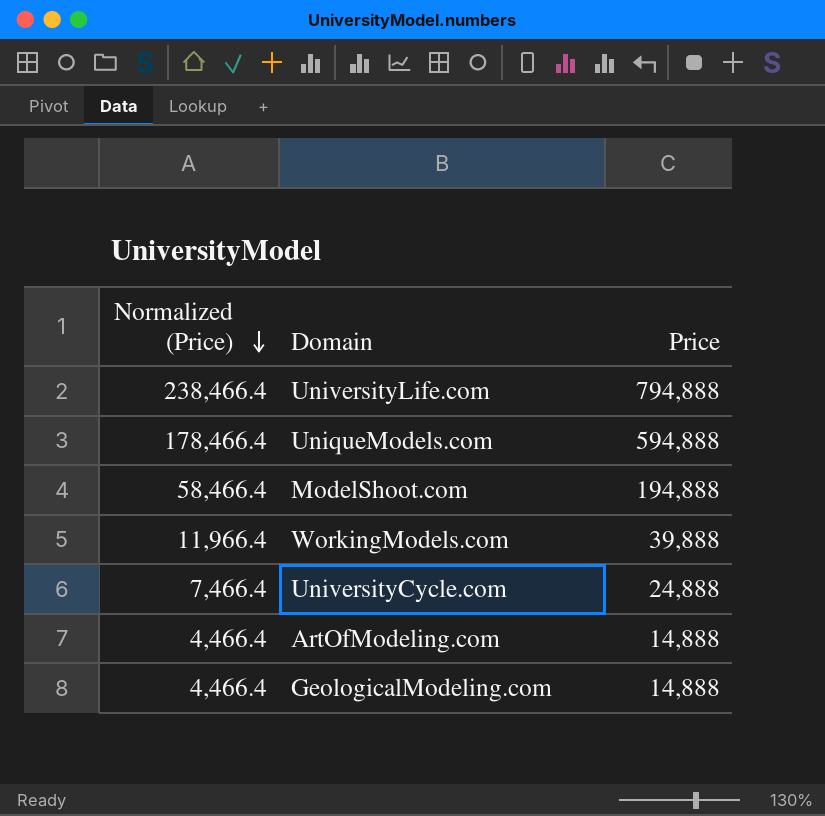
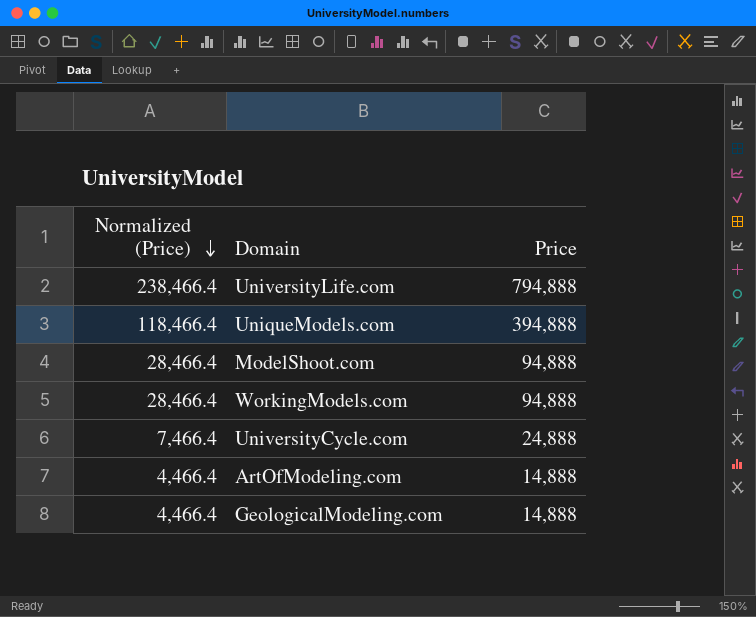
UniqueModels.com | Normalized (Price): 178,466.4 -> 118,466.4
UniqueModels.com | Price: 594,888 -> 394,888
ModelShoot.com | Normalized (Price): 58,466.4 -> 28,466.4
ModelShoot.com | Price: 194,888 -> 94,888
WorkingModels.com | Normalized (Price): 11,966.4 -> 28,466.4
WorkingModels.com | Price: 39,888 -> 94,888

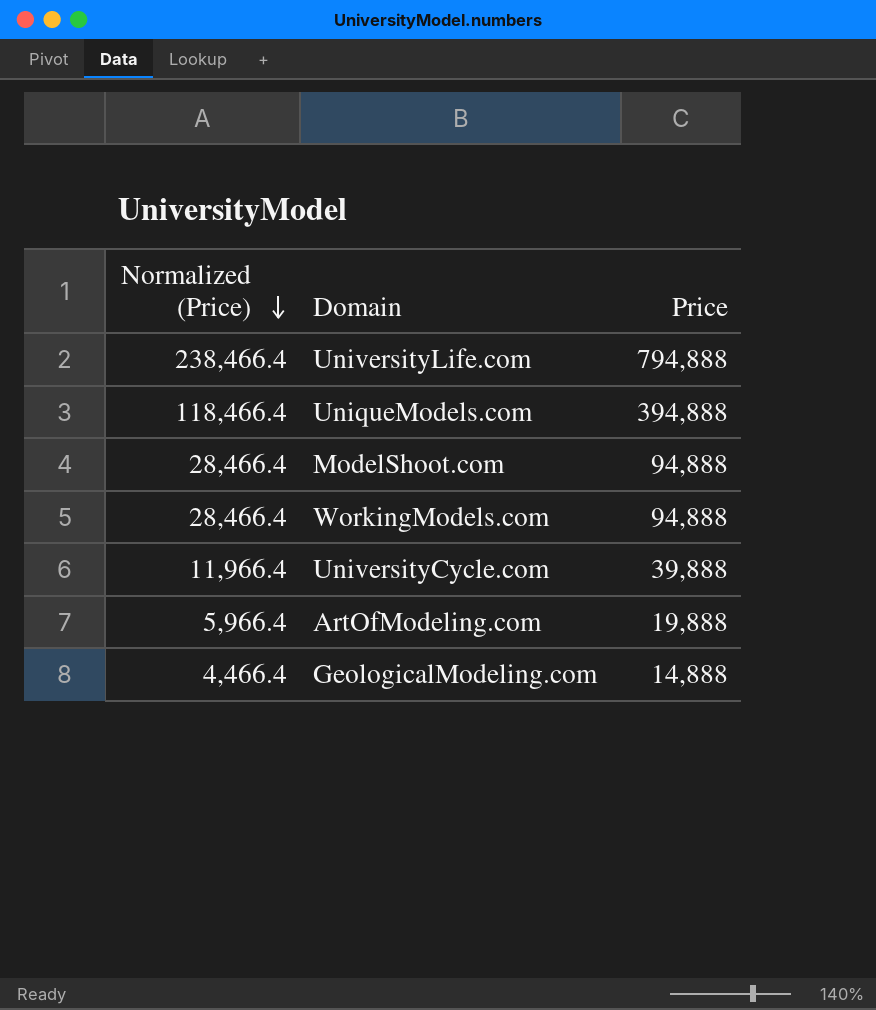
UniversityCycle.com | Normalized (Price): 7,466.4 -> 11,966.4
UniversityCycle.com | Price: 24,888 -> 39,888
ArtOfModeling.com | Normalized (Price): 4,466.4 -> 5,966.4
ArtOfModeling.com | Price: 14,888 -> 19,888

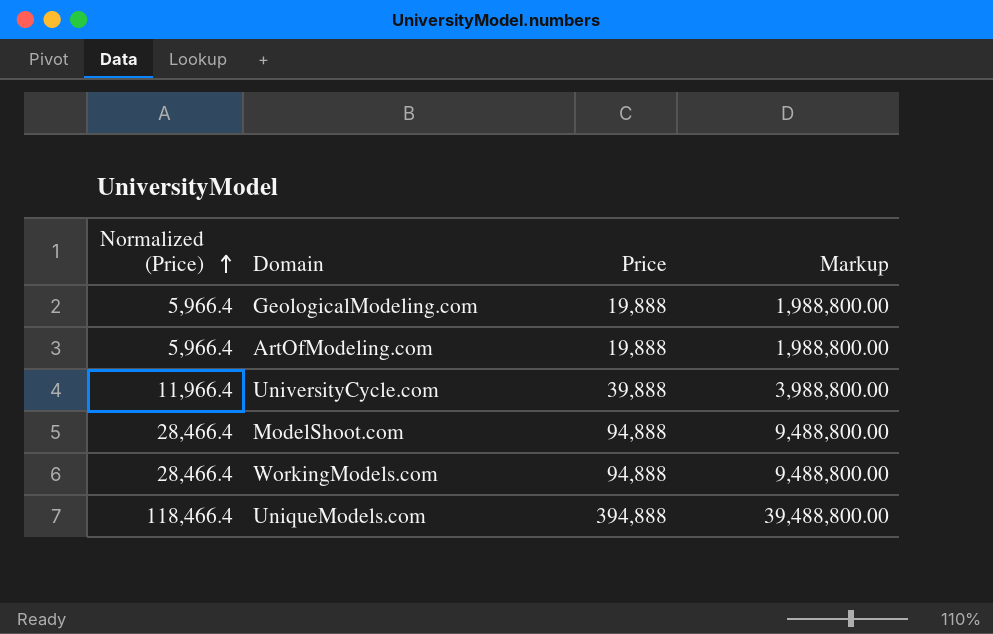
row order: Normalized (Price) descending -> Normalized (Price) ascending
column Markup | formula: none -> [Price] * 100
row UniversityLife.com: 238,466.4 | 794,888 -> none
GeologicalModeling.com | Normalized (Price): 4,466.4 -> 5,966.4
GeologicalModeling.com | Price: 14,888 -> 19,888

